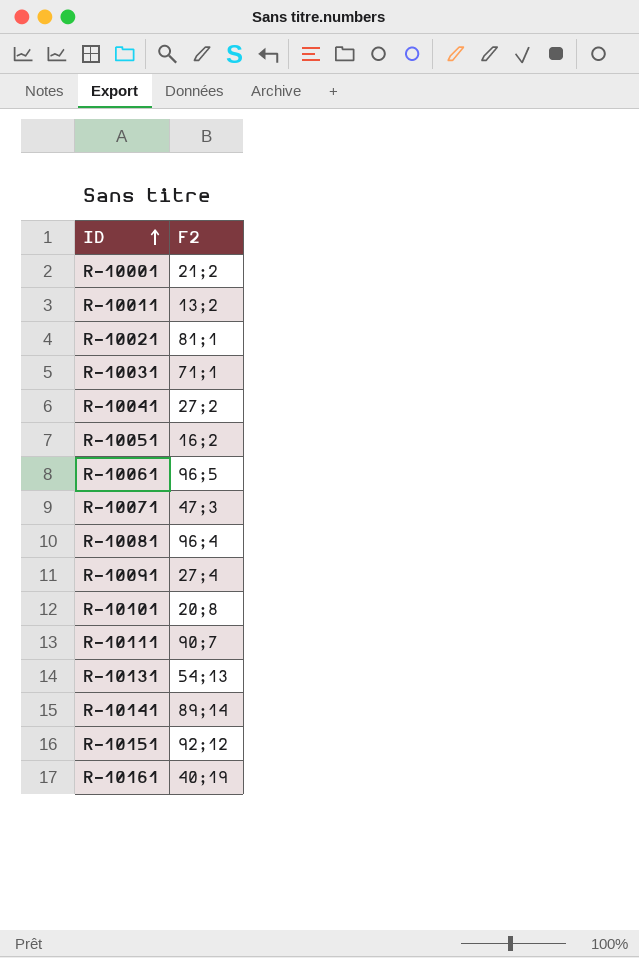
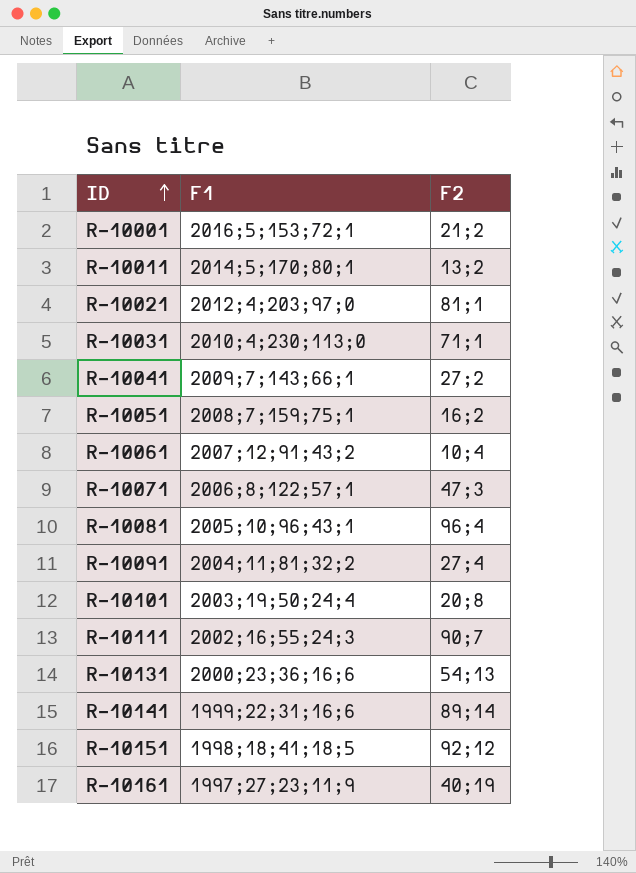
column F1 | position: none -> 2
R-10061 | F2: 96;5 -> 10;4

